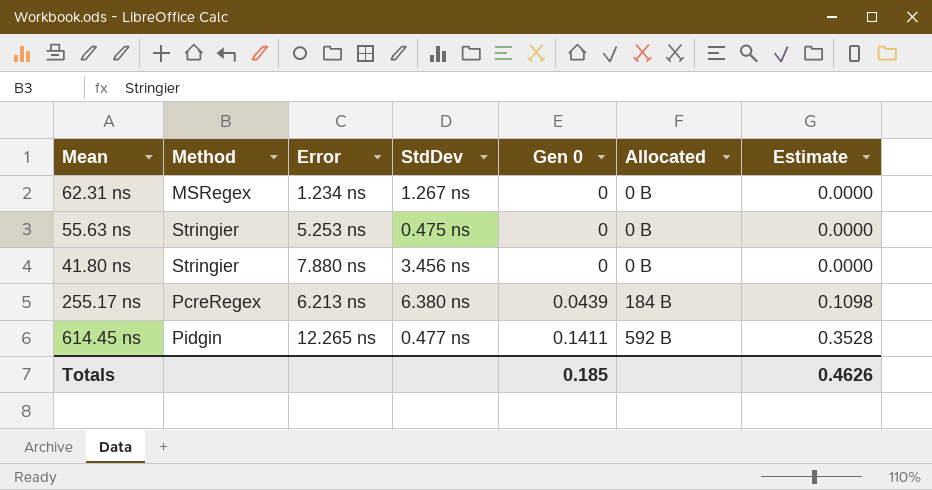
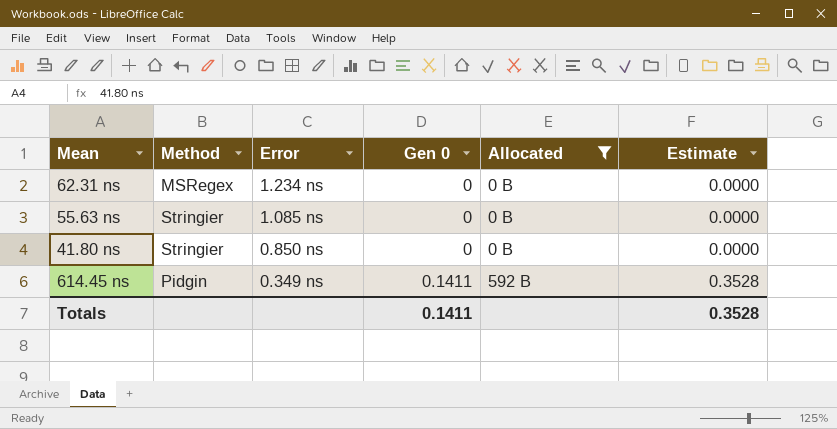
filter: none -> Allocated != 184 B
column StdDev | position: 4 -> none
55.63 ns | Error: 5.253 ns -> 1.085 ns
41.80 ns | Error: 7.880 ns -> 0.850 ns
614.45 ns | Error: 12.265 ns -> 0.349 ns
Totals | Gen 0: 0.185 -> 0.1411
Totals | Estimate: 0.4626 -> 0.3528

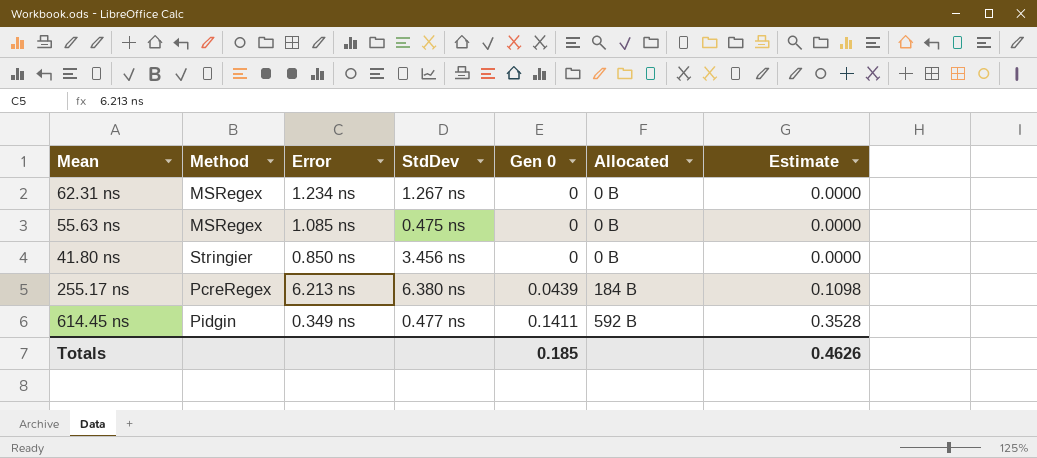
filter: Allocated != 184 B -> none
column StdDev | position: none -> 4
55.63 ns | Method: Stringier -> MSRegex
Totals | Gen 0: 0.1411 -> 0.185
Totals | Estimate: 0.3528 -> 0.4626

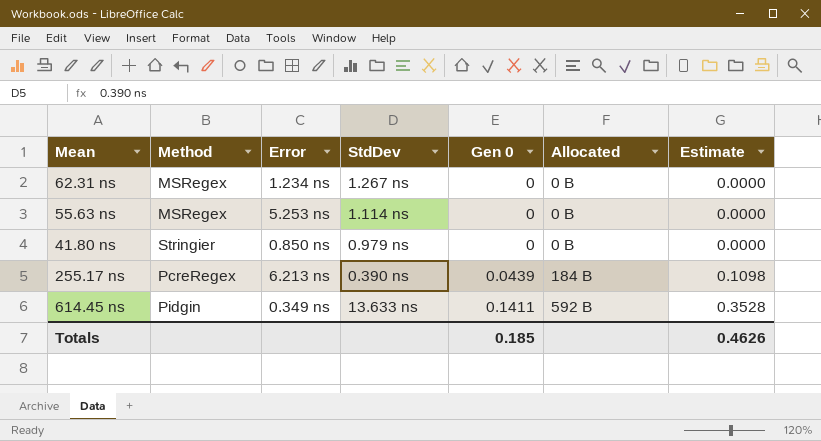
55.63 ns | Error: 1.085 ns -> 5.253 ns
55.63 ns | StdDev: 0.475 ns -> 1.114 ns
41.80 ns | StdDev: 3.456 ns -> 0.979 ns
255.17 ns | StdDev: 6.380 ns -> 0.390 ns
614.45 ns | StdDev: 0.477 ns -> 13.633 ns

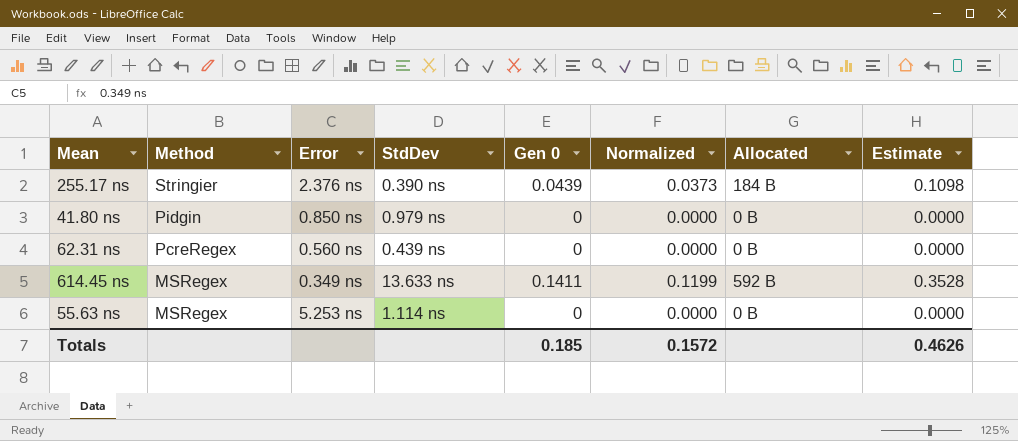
row order: Gen 0 ascending -> Method descending
column Normalized | formula: none -> [Gen 0] * 0.85
255.17 ns | Method: PcreRegex -> Stringier
255.17 ns | Error: 6.213 ns -> 2.376 ns
41.80 ns | Method: Stringier -> Pidgin
62.31 ns | Method: MSRegex -> PcreRegex
62.31 ns | Error: 1.234 ns -> 0.560 ns
62.31 ns | StdDev: 1.267 ns -> 0.439 ns
614.45 ns | Method: Pidgin -> MSRegex

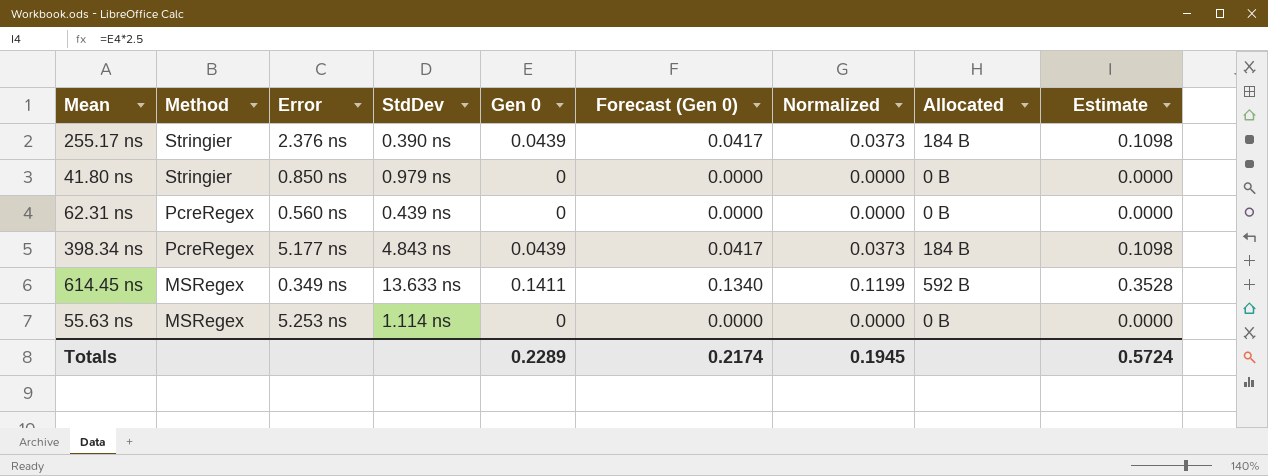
column Forecast (Gen 0) | formula: none -> [Gen 0] * 0.95
41.80 ns | Method: Pidgin -> Stringier
row 398.34 ns: none -> PcreRegex | 5.177 ns | 4.843 ns | 0.0439 | 0.0417 | 0.0373 | 184 B | 0.1098
Totals | Gen 0: 0.185 -> 0.2289
Totals | Normalized: 0.1572 -> 0.1945
Totals | Estimate: 0.4626 -> 0.5724

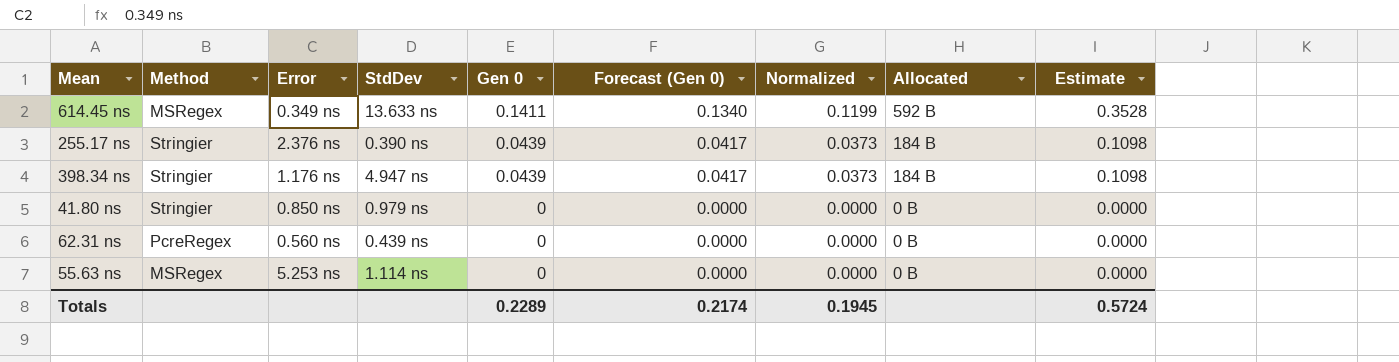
row order: Method descending -> Gen 0 descending
398.34 ns | Method: PcreRegex -> Stringier
398.34 ns | Error: 5.177 ns -> 1.176 ns
398.34 ns | StdDev: 4.843 ns -> 4.947 ns

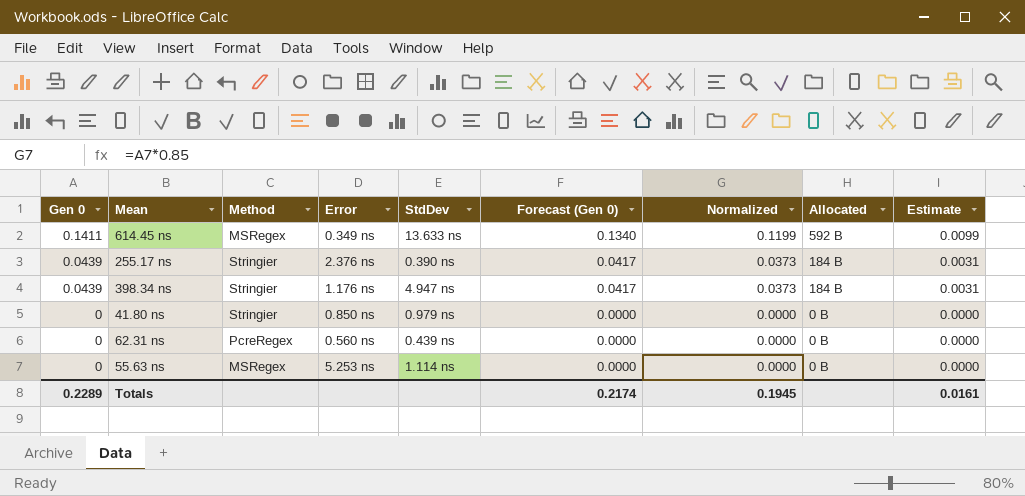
column Gen 0 | position: 5 -> 1
column Estimate | formula: [Gen 0] * 2.5 -> [Gen 0] * 0.07
Totals | Estimate: 0.5724 -> 0.0161

